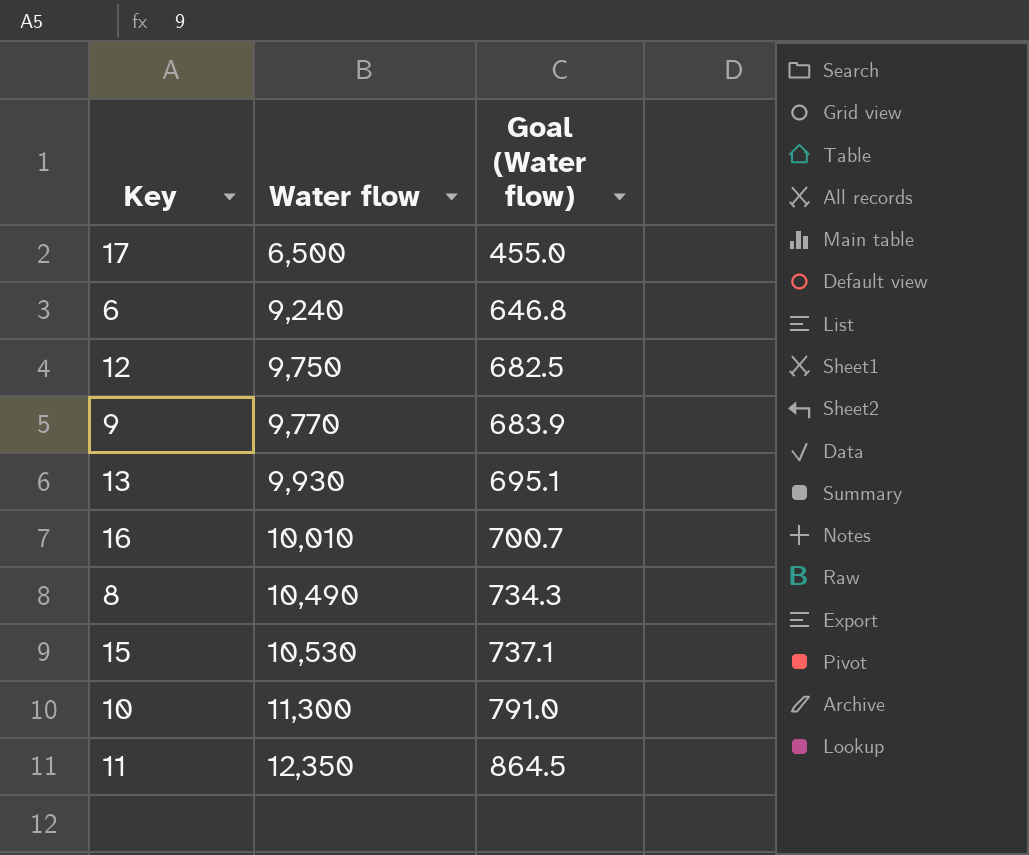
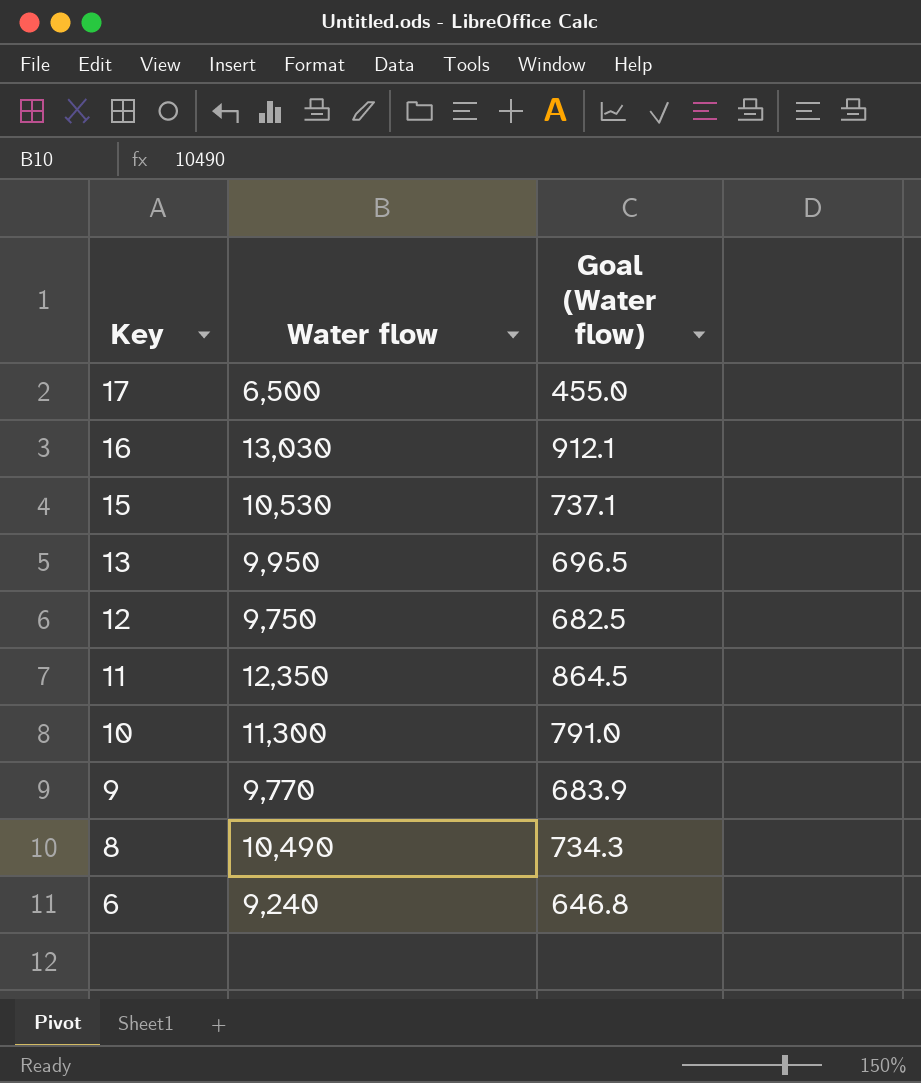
row order: Water flow ascending -> Key descending
16 | Water flow: 10,010 -> 13,030
16 | Goal (Water flow): 700.7 -> 912.1
13 | Water flow: 9,930 -> 9,950
13 | Goal (Water flow): 695.1 -> 696.5

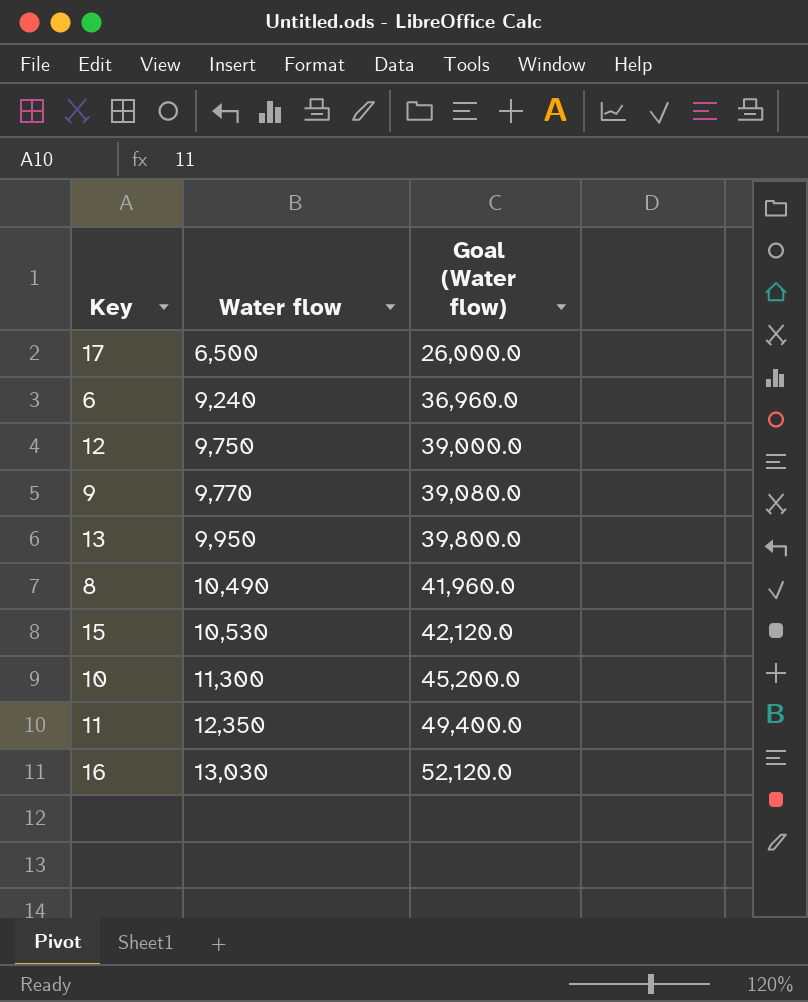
row order: Key descending -> Water flow ascending
column Goal (Water flow) | formula: [Water flow] * 0.07 -> [Water flow] * 4

